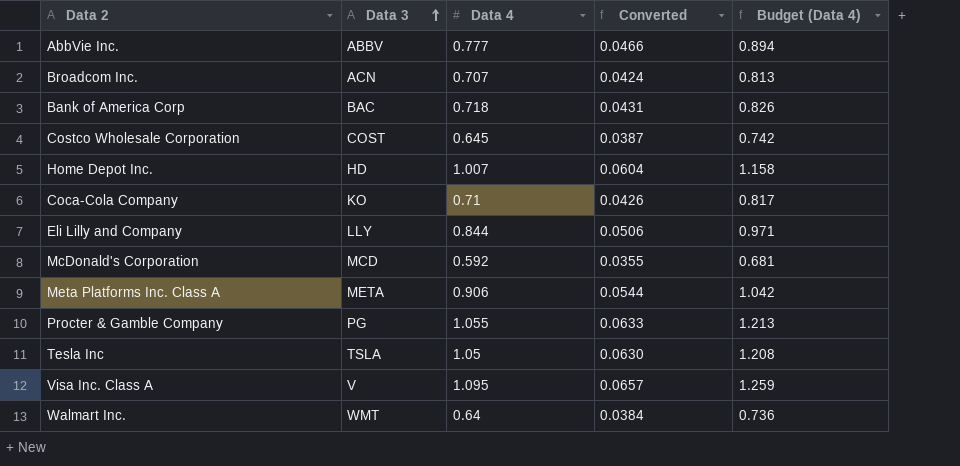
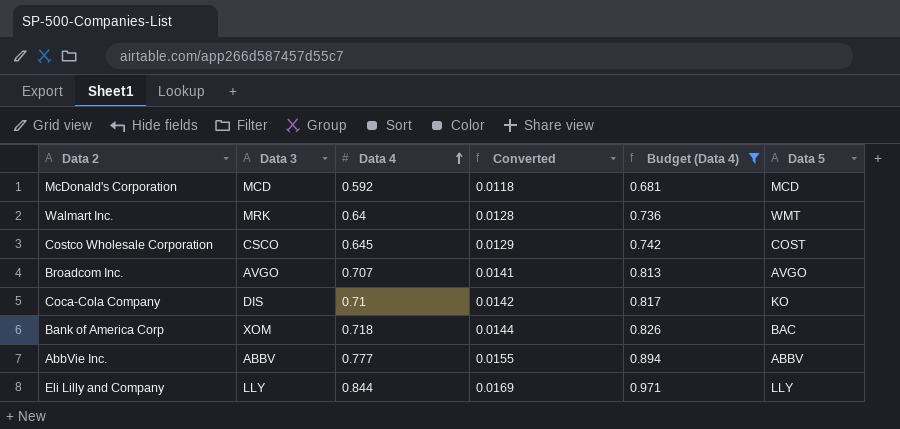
filter: none -> Budget (Data 4) <= 0.971
row order: Data 3 ascending -> Data 4 ascending
column Converted | formula: [Data 4] * 0.06 -> [Data 4] * 0.02
column Data 5 | position: none -> 6
Walmart Inc. | Data 3: WMT -> MRK
Costco Wholesale Corporation | Data 3: COST -> CSCO
Broadcom Inc. | Data 3: ACN -> AVGO
Coca-Cola Company | Data 3: KO -> DIS
Bank of America Corp | Data 3: BAC -> XOM

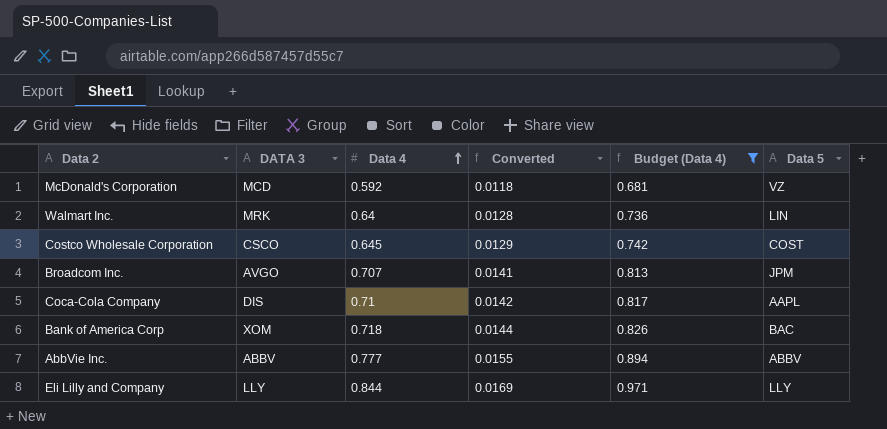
column name: Data 3 -> DATA 3
McDonald's Corporation | Data 5: MCD -> VZ
Walmart Inc. | Data 5: WMT -> LIN
Broadcom Inc. | Data 5: AVGO -> JPM
Coca-Cola Company | Data 5: KO -> AAPL

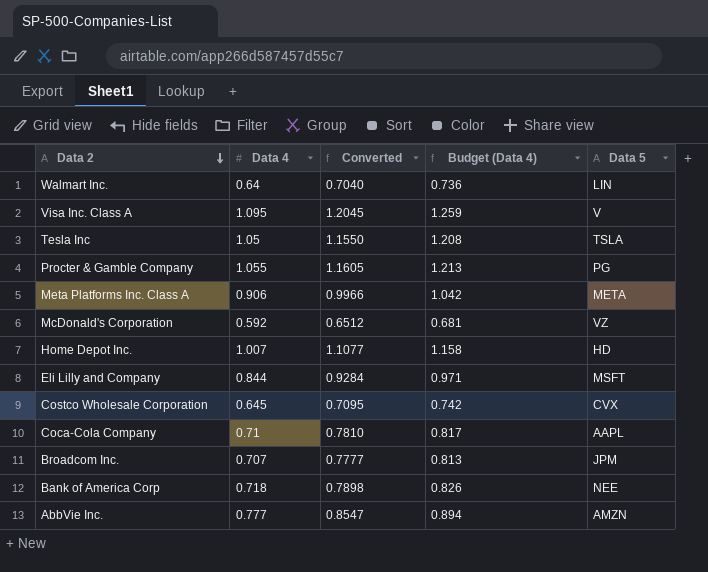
filter: Budget (Data 4) <= 0.971 -> none
row order: Data 4 ascending -> Data 2 descending
column DATA 3 | position: 2 -> none
column Converted | formula: [Data 4] * 0.02 -> [Data 4] * 1.1
Eli Lilly and Company | Data 5: LLY -> MSFT
Costco Wholesale Corporation | Data 5: COST -> CVX
Bank of America Corp | Data 5: BAC -> NEE
AbbVie Inc. | Data 5: ABBV -> AMZN

